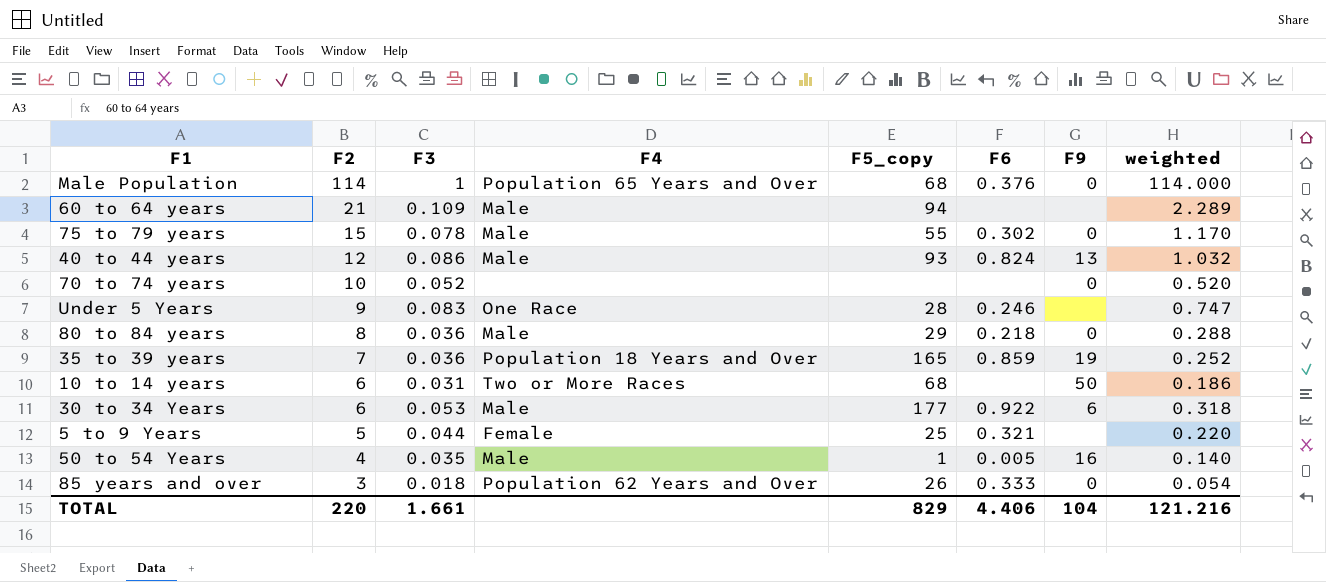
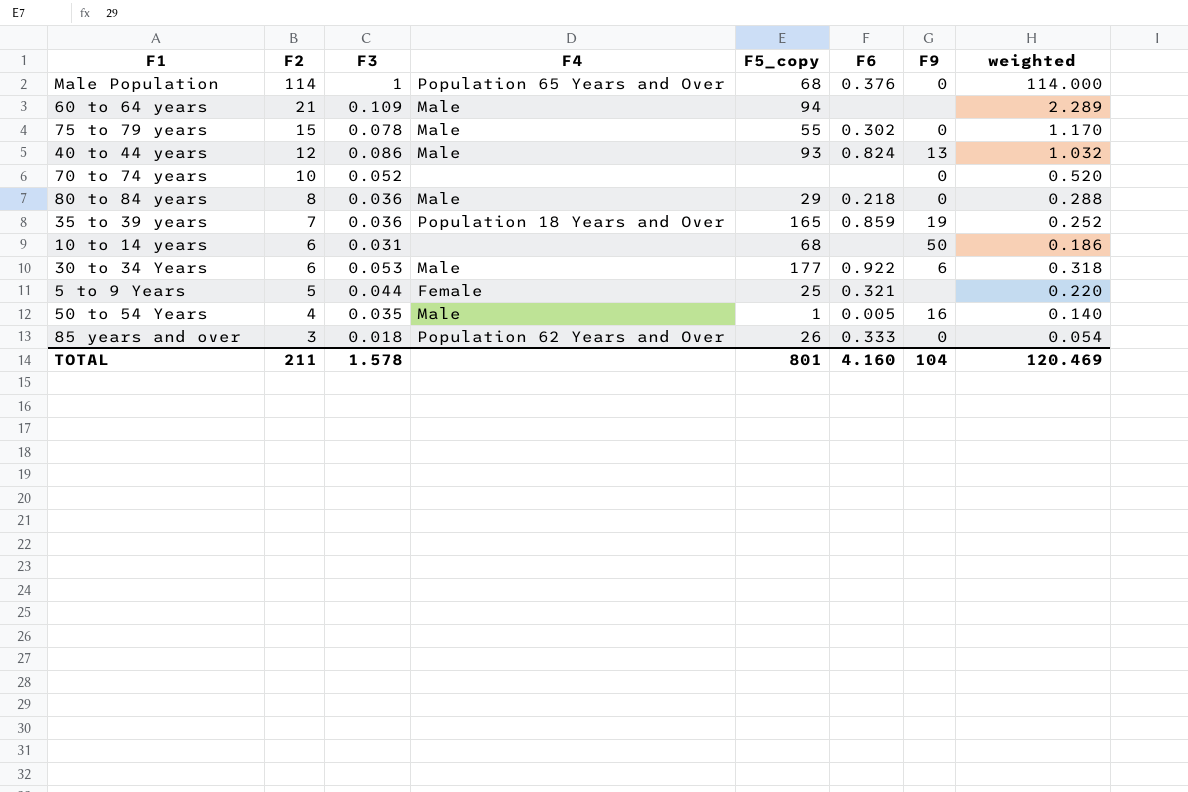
row Under 5 Years: 9 | 0.083 | One Race | 28 | 0.246 | none | 0.747 -> none
10 to 14 years | F4: Two or More Races -> none
TOTAL | F2: 220 -> 211
TOTAL | F3: 1.661 -> 1.578
TOTAL | F5_copy: 829 -> 801
TOTAL | F6: 4.406 -> 4.160
TOTAL | weighted: 121.216 -> 120.469

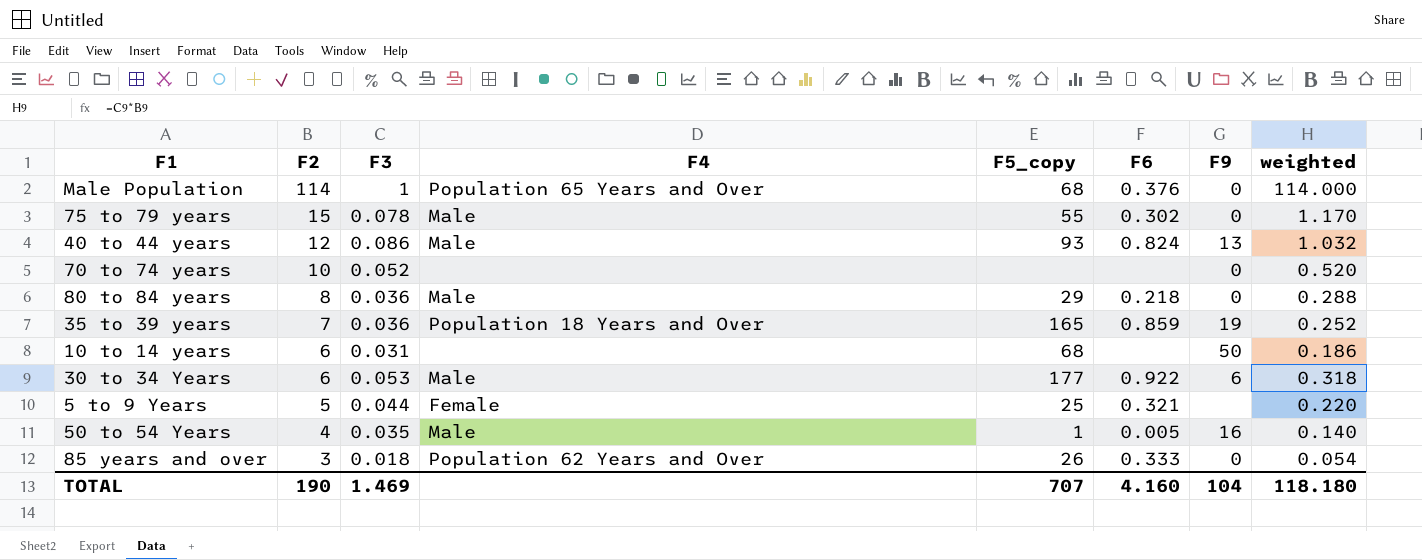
row 60 to 64 years: 21 | 0.109 | Male | 94 | none | none | 2.289 -> none
TOTAL | F2: 211 -> 190
TOTAL | F3: 1.578 -> 1.469
TOTAL | F5_copy: 801 -> 707
TOTAL | weighted: 120.469 -> 118.180

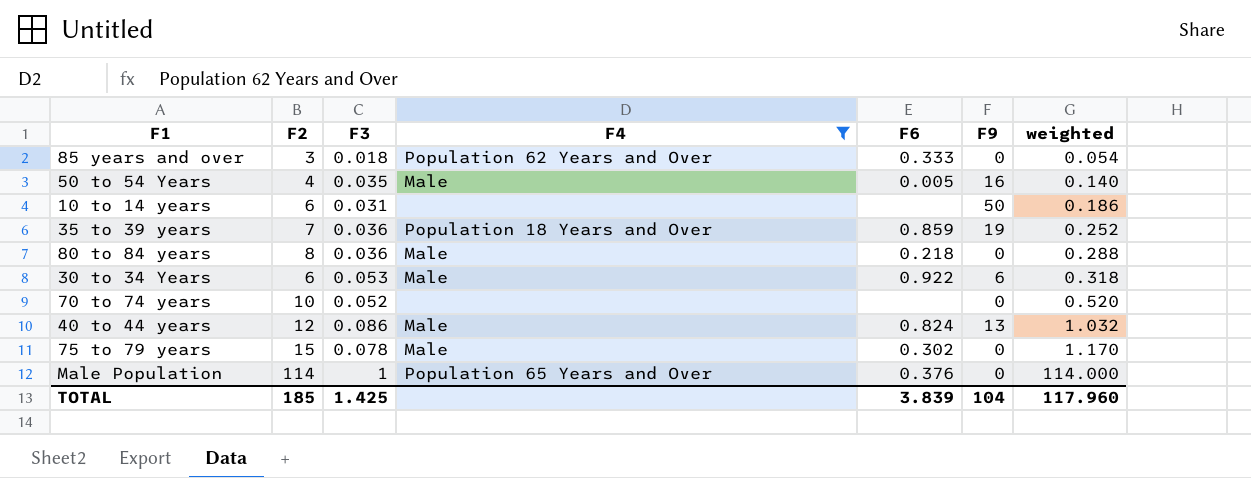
filter: none -> F4 != Female
row order: F2 descending -> weighted ascending
column F5_copy | position: 5 -> none
TOTAL | F2: 190 -> 185
TOTAL | F3: 1.469 -> 1.425
TOTAL | F6: 4.160 -> 3.839
TOTAL | weighted: 118.180 -> 117.960

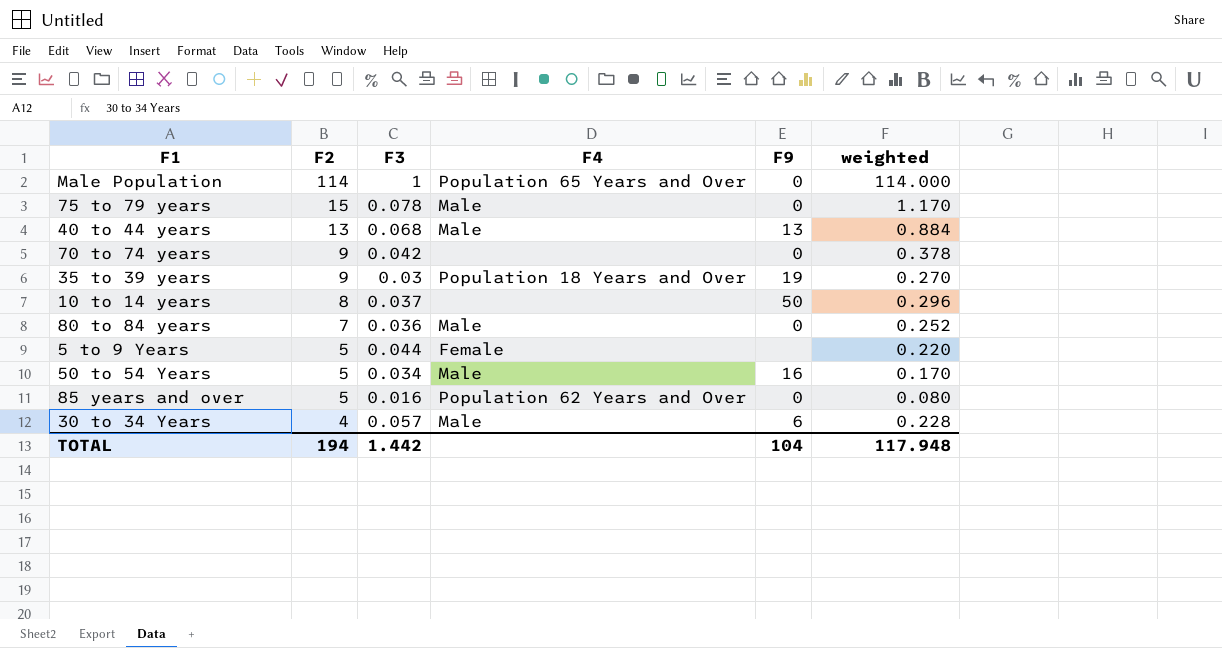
filter: F4 != Female -> none
row order: weighted ascending -> F2 descending
column F6 | position: 5 -> none
40 to 44 years | F2: 12 -> 13
40 to 44 years | F3: 0.086 -> 0.068
40 to 44 years | weighted: 1.032 -> 0.884
70 to 74 years | F2: 10 -> 9
70 to 74 years | F3: 0.052 -> 0.042
70 to 74 years | weighted: 0.520 -> 0.378
35 to 39 years | F2: 7 -> 9
35 to 39 years | F3: 0.036 -> 0.03
35 to 39 years | weighted: 0.252 -> 0.270
10 to 14 years | F2: 6 -> 8
10 to 14 years | F3: 0.031 -> 0.037
10 to 14 years | weighted: 0.186 -> 0.296
80 to 84 years | F2: 8 -> 7
80 to 84 years | weighted: 0.288 -> 0.252
50 to 54 Years | F2: 4 -> 5
50 to 54 Years | F3: 0.035 -> 0.034
50 to 54 Years | weighted: 0.140 -> 0.170
85 years and over | F2: 3 -> 5
85 years and over | F3: 0.018 -> 0.016
85 years and over | weighted: 0.054 -> 0.080
30 to 34 Years | F2: 6 -> 4
30 to 34 Years | F3: 0.053 -> 0.057
30 to 34 Years | weighted: 0.318 -> 0.228
TOTAL | F2: 185 -> 194
TOTAL | F3: 1.425 -> 1.442
TOTAL | weighted: 117.960 -> 117.948

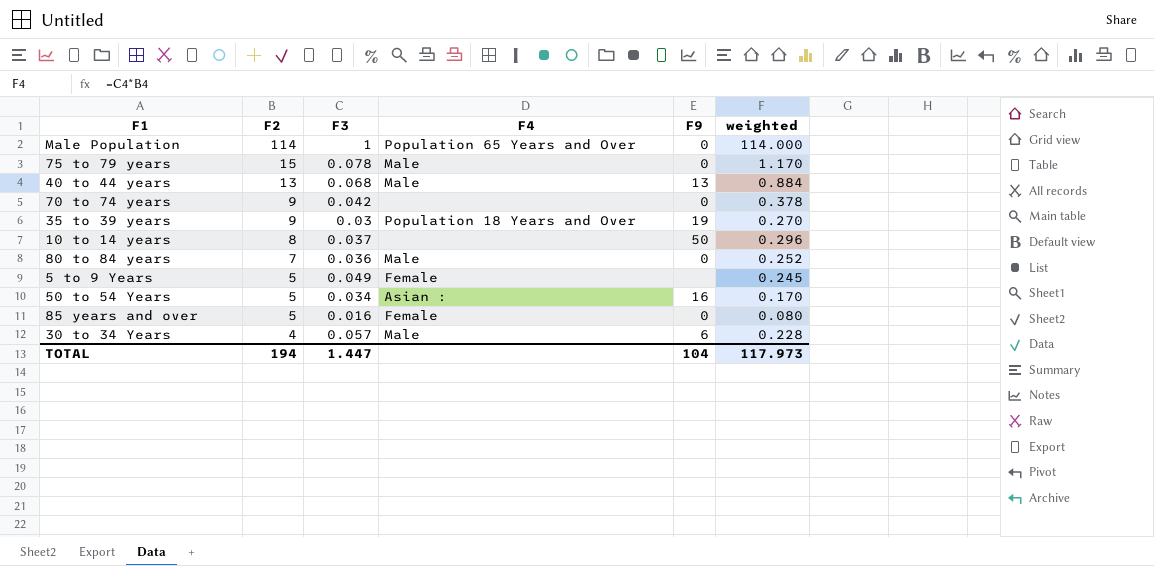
5 to 9 Years | F3: 0.044 -> 0.049
5 to 9 Years | weighted: 0.220 -> 0.245
50 to 54 Years | F4: Male -> Asian :
85 years and over | F4: Population 62 Years and Over -> Female
TOTAL | F3: 1.442 -> 1.447
TOTAL | weighted: 117.948 -> 117.973

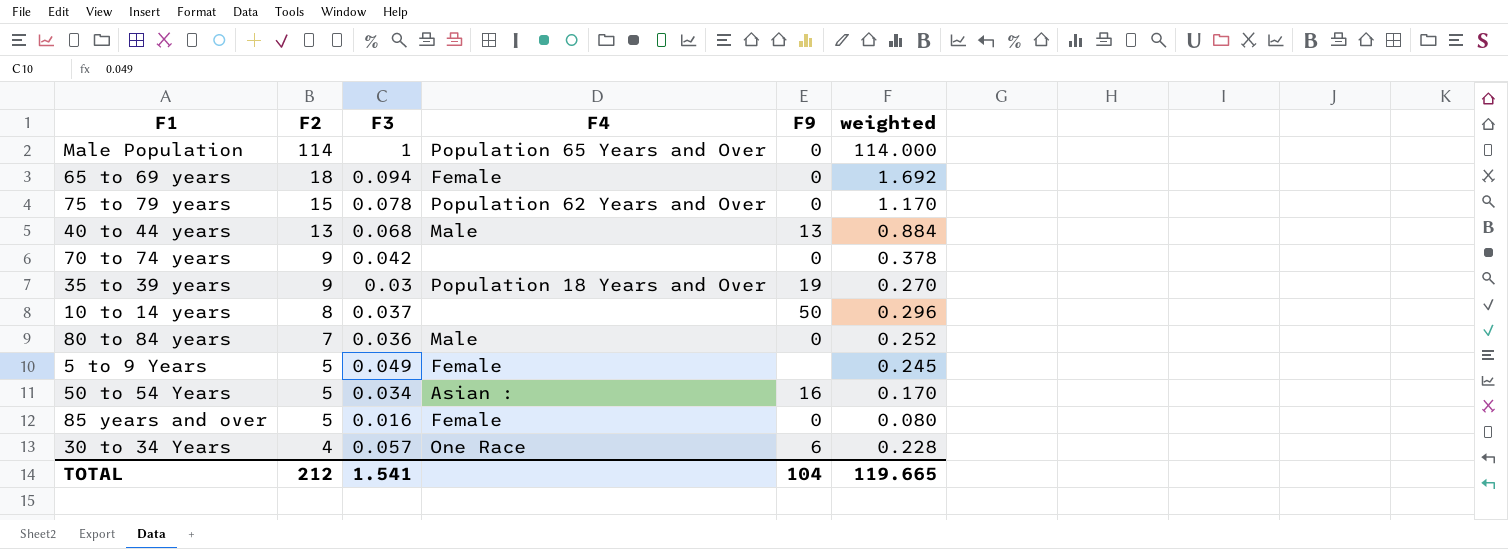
row 65 to 69 years: none -> 18 | 0.094 | Female | 0 | 1.692
75 to 79 years | F4: Male -> Population 62 Years and Over
30 to 34 Years | F4: Male -> One Race
TOTAL | F2: 194 -> 212
TOTAL | F3: 1.447 -> 1.541
TOTAL | weighted: 117.973 -> 119.665

